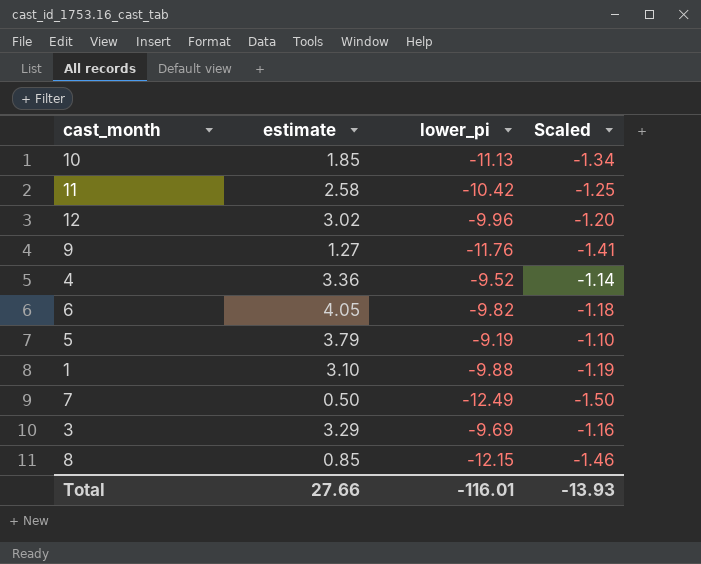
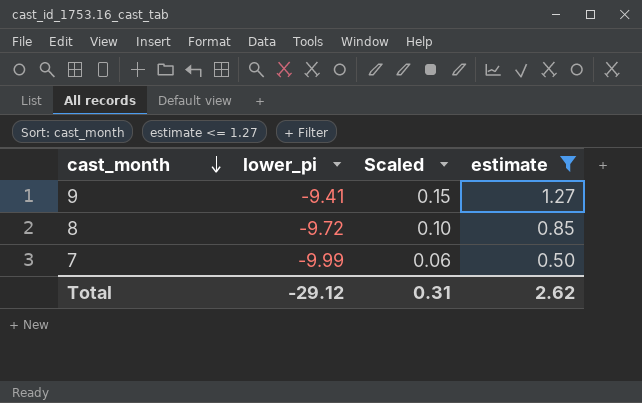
filter: none -> estimate <= 1.27
row order: none -> cast_month descending
column Scaled | formula: [lower_pi] * 0.12 -> [estimate] * 0.12
column estimate | position: 2 -> 4
9 | lower_pi: -11.76 -> -9.41
8 | lower_pi: -12.15 -> -9.72
7 | lower_pi: -12.49 -> -9.99
Total | lower_pi: -116.01 -> -29.12
Total | Scaled: -13.93 -> 0.31
Total | estimate: 27.66 -> 2.62

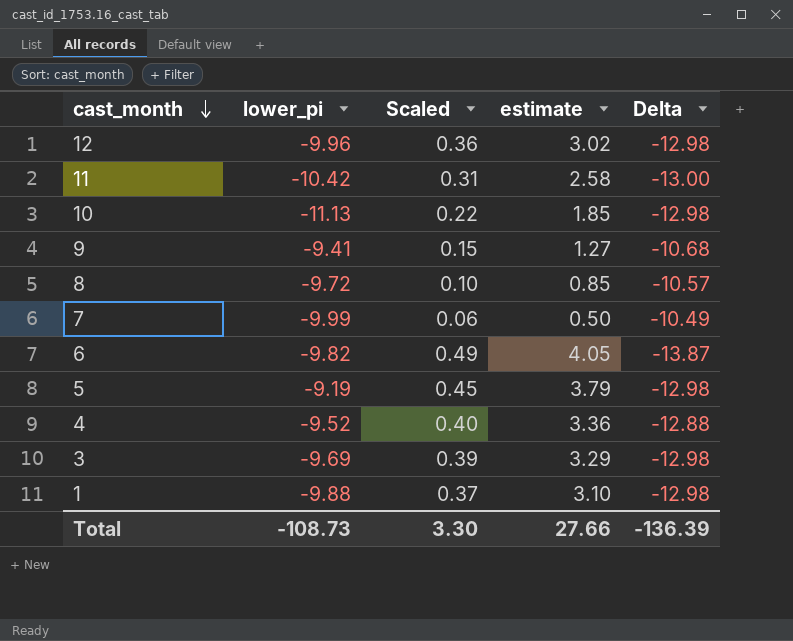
filter: estimate <= 1.27 -> none
column Delta | formula: none -> [lower_pi] - [estimate]
Total | lower_pi: -29.12 -> -108.73
Total | Scaled: 0.31 -> 3.30
Total | estimate: 2.62 -> 27.66

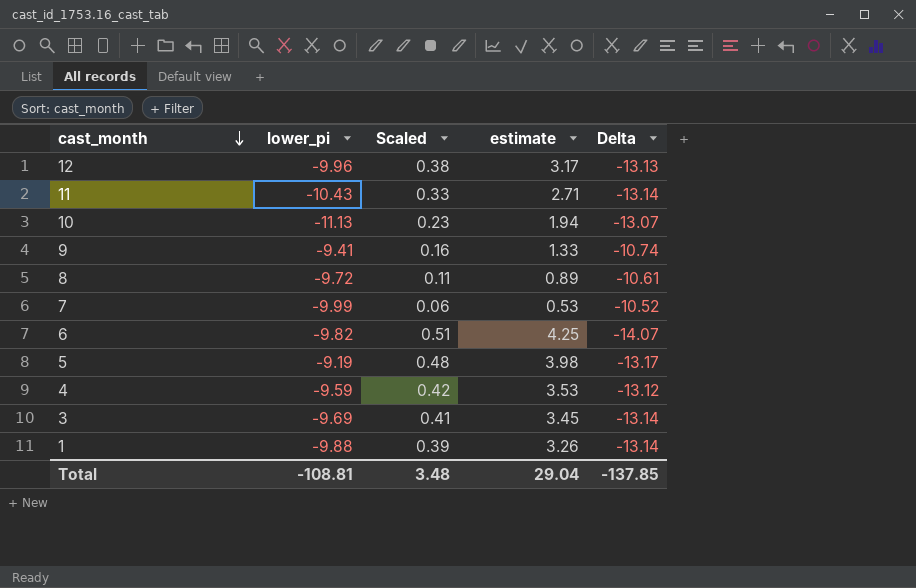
12 | Scaled: 0.36 -> 0.38
12 | estimate: 3.02 -> 3.17
12 | Delta: -12.98 -> -13.13
11 | lower_pi: -10.42 -> -10.43
11 | Scaled: 0.31 -> 0.33
11 | estimate: 2.58 -> 2.71
11 | Delta: -13.00 -> -13.14
10 | Scaled: 0.22 -> 0.23
10 | estimate: 1.85 -> 1.94
10 | Delta: -12.98 -> -13.07
9 | Scaled: 0.15 -> 0.16
9 | estimate: 1.27 -> 1.33
9 | Delta: -10.68 -> -10.74
8 | Scaled: 0.10 -> 0.11
8 | estimate: 0.85 -> 0.89
8 | Delta: -10.57 -> -10.61
7 | estimate: 0.50 -> 0.53
7 | Delta: -10.49 -> -10.52
6 | Scaled: 0.49 -> 0.51
6 | estimate: 4.05 -> 4.25
6 | Delta: -13.87 -> -14.07
5 | Scaled: 0.45 -> 0.48
5 | estimate: 3.79 -> 3.98
5 | Delta: -12.98 -> -13.17
4 | lower_pi: -9.52 -> -9.59
4 | Scaled: 0.40 -> 0.42
4 | estimate: 3.36 -> 3.53
4 | Delta: -12.88 -> -13.12
3 | Scaled: 0.39 -> 0.41
3 | estimate: 3.29 -> 3.45
3 | Delta: -12.98 -> -13.14
1 | Scaled: 0.37 -> 0.39
1 | estimate: 3.10 -> 3.26
1 | Delta: -12.98 -> -13.14
Total | lower_pi: -108.73 -> -108.81
Total | Scaled: 3.30 -> 3.48
Total | estimate: 27.66 -> 29.04
Total | Delta: -136.39 -> -137.85

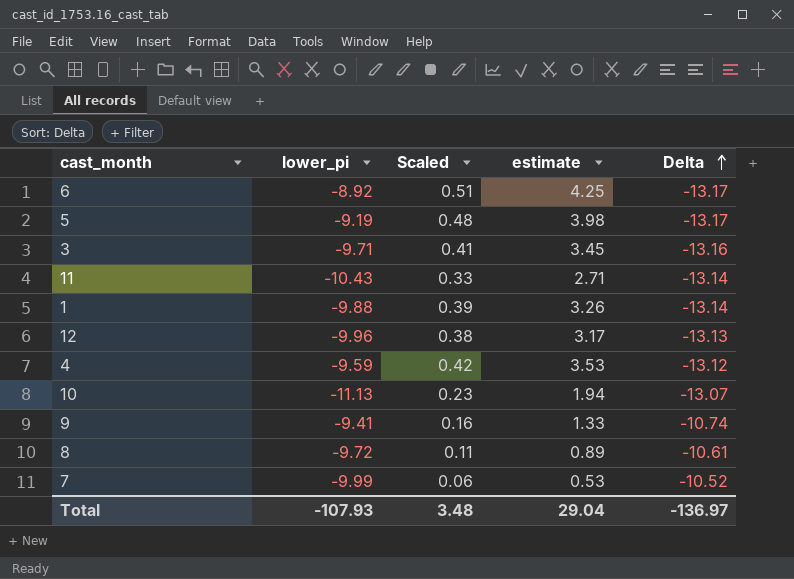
row order: cast_month descending -> Delta ascending
6 | lower_pi: -9.82 -> -8.92
6 | Delta: -14.07 -> -13.17
3 | lower_pi: -9.69 -> -9.71
3 | Delta: -13.14 -> -13.16
Total | lower_pi: -108.81 -> -107.93
Total | Delta: -137.85 -> -136.97

